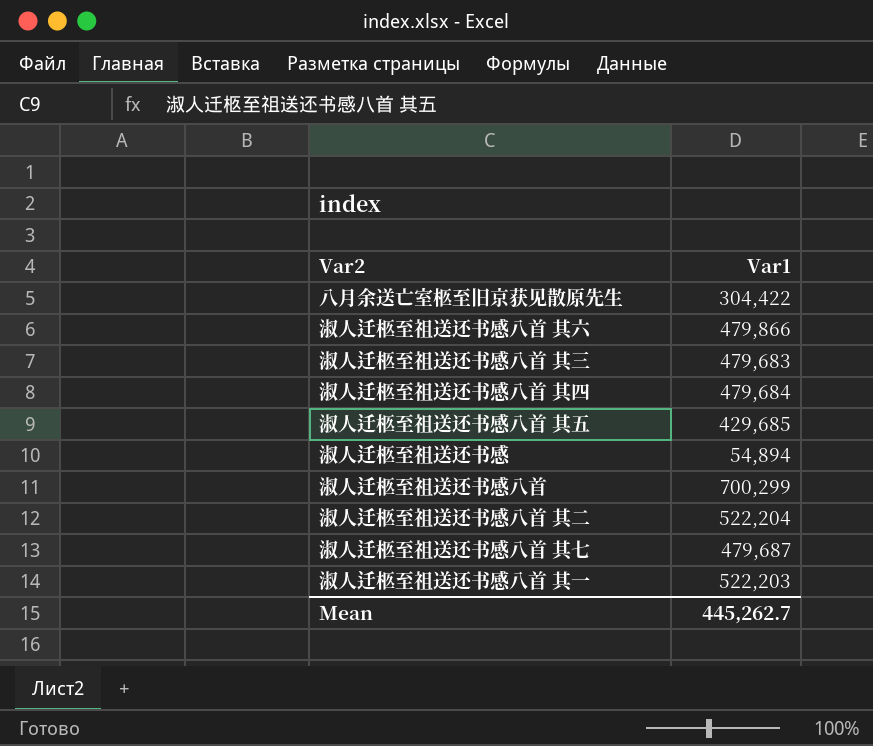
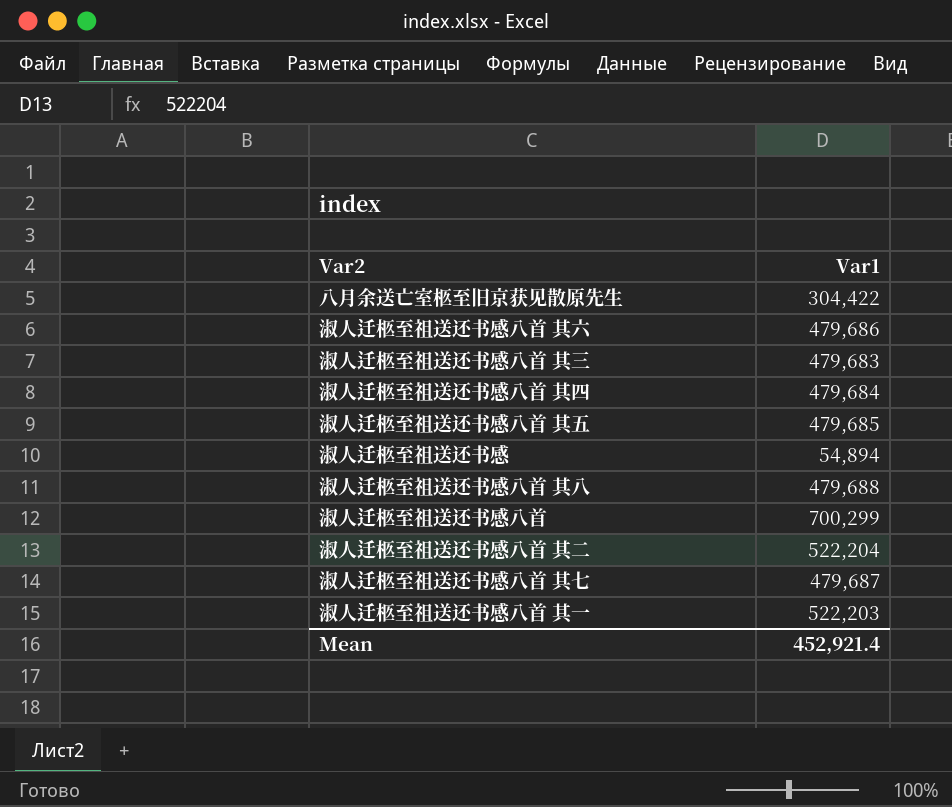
淑人迁柩至祖送还书感八首 其六 | Var1: 479,866 -> 479,686
淑人迁柩至祖送还书感八首 其五 | Var1: 429,685 -> 479,685
row 淑人迁柩至祖送还书感八首 其八: none -> 479,688
Mean | Var1: 445,262.7 -> 452,921.4

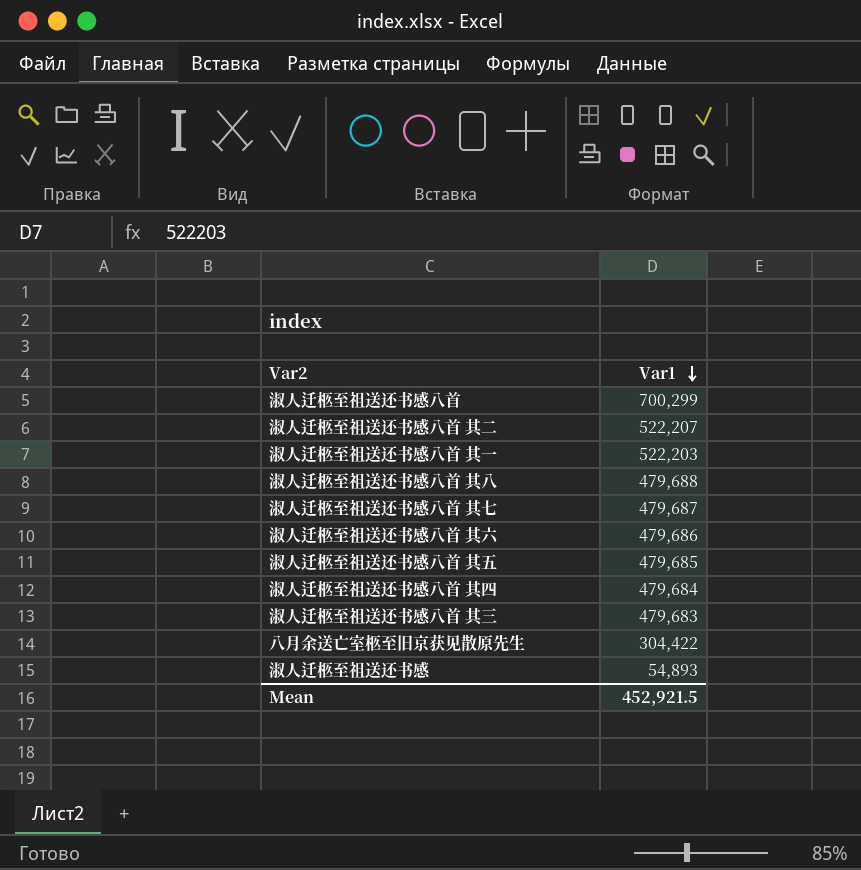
row order: none -> Var1 descending
淑人迁柩至祖送还书感八首 其二 | Var1: 522,204 -> 522,207
淑人迁柩至祖送还书感 | Var1: 54,894 -> 54,893
Mean | Var1: 452,921.4 -> 452,921.5

